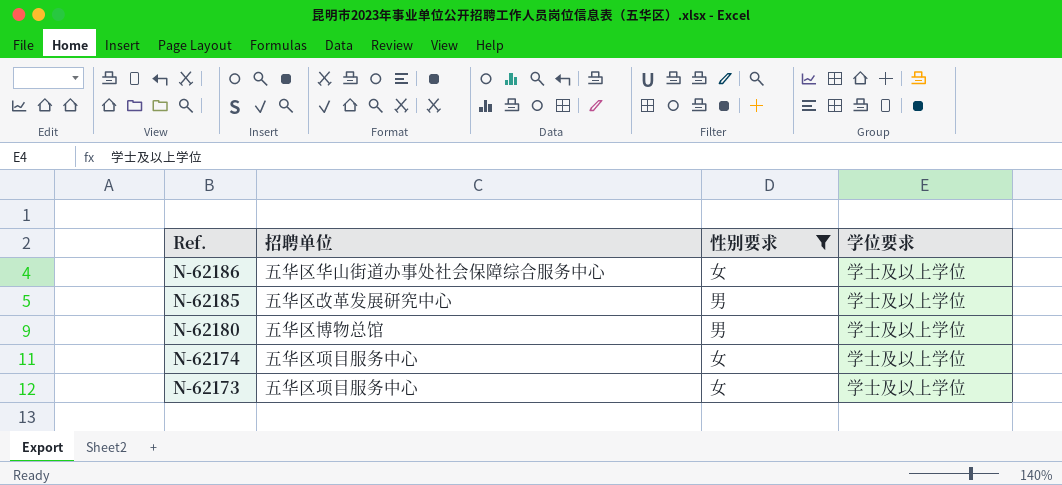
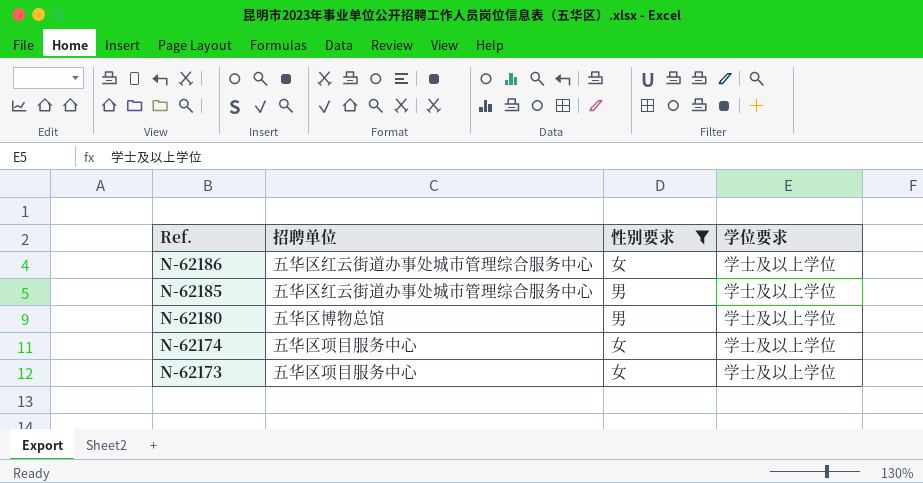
N-62186 | 招聘单位: 五华区华山街道办事处社会保障综合服务中心 -> 五华区红云街道办事处城市管理综合服务中心
N-62185 | 招聘单位: 五华区改革发展研究中心 -> 五华区红云街道办事处城市管理综合服务中心

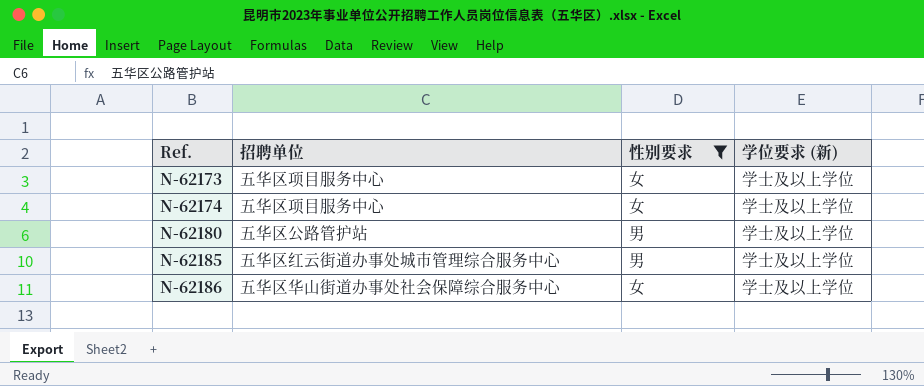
row order: Ref. descending -> Ref. ascending
column name: 学位要求 -> 学位要求 (新)
N-62180 | 招聘单位: 五华区博物总馆 -> 五华区公路管护站
N-62186 | 招聘单位: 五华区红云街道办事处城市管理综合服务中心 -> 五华区华山街道办事处社会保障综合服务中心

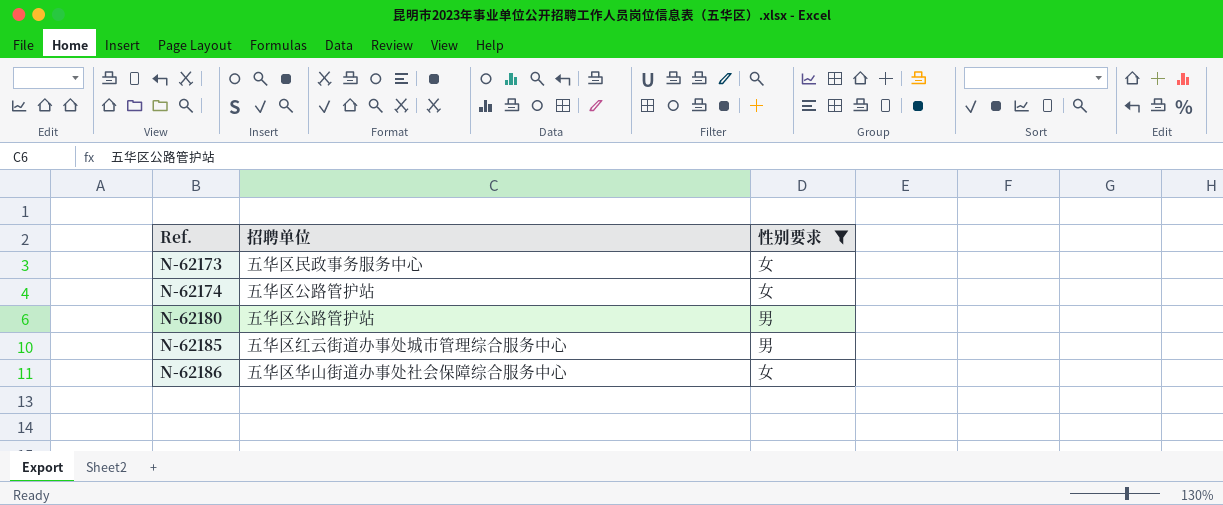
column 学位要求 (新) | position: 4 -> none
N-62173 | 招聘单位: 五华区项目服务中心 -> 五华区民政事务服务中心
N-62174 | 招聘单位: 五华区项目服务中心 -> 五华区公路管护站

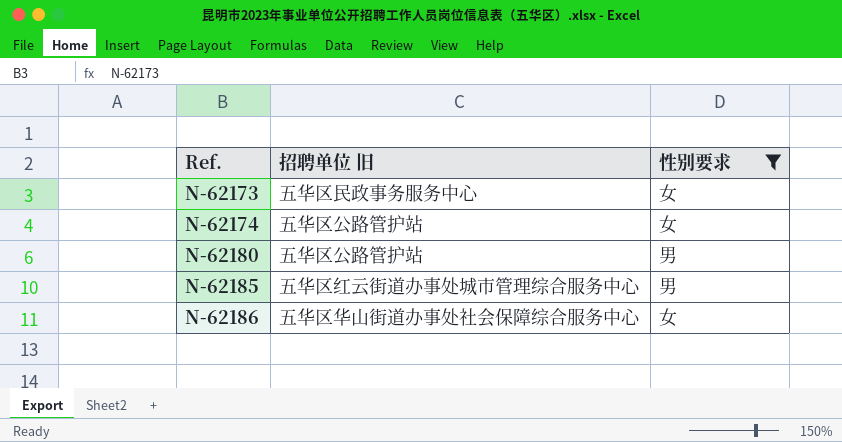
column name: 招聘单位 -> 招聘单位 旧

